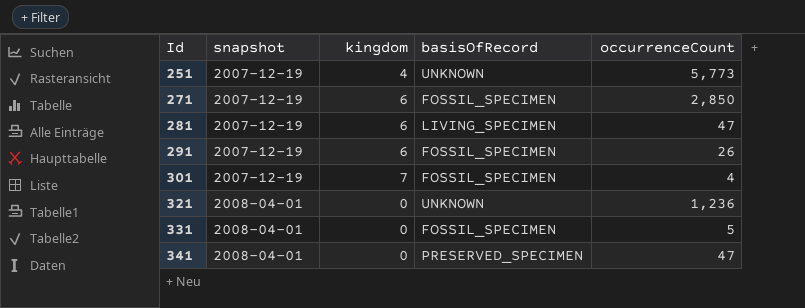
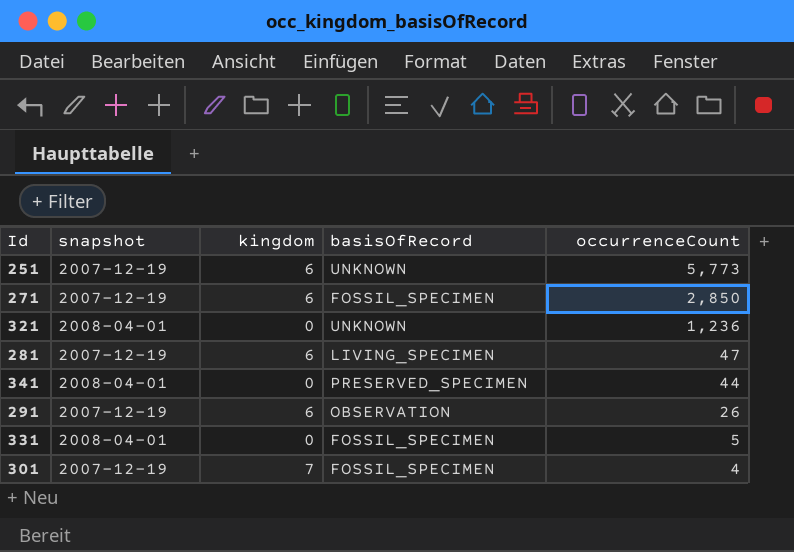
row order: Id ascending -> occurrenceCount descending
251 | kingdom: 4 -> 6
341 | occurrenceCount: 47 -> 44
291 | basisOfRecord: FOSSIL_SPECIMEN -> OBSERVATION

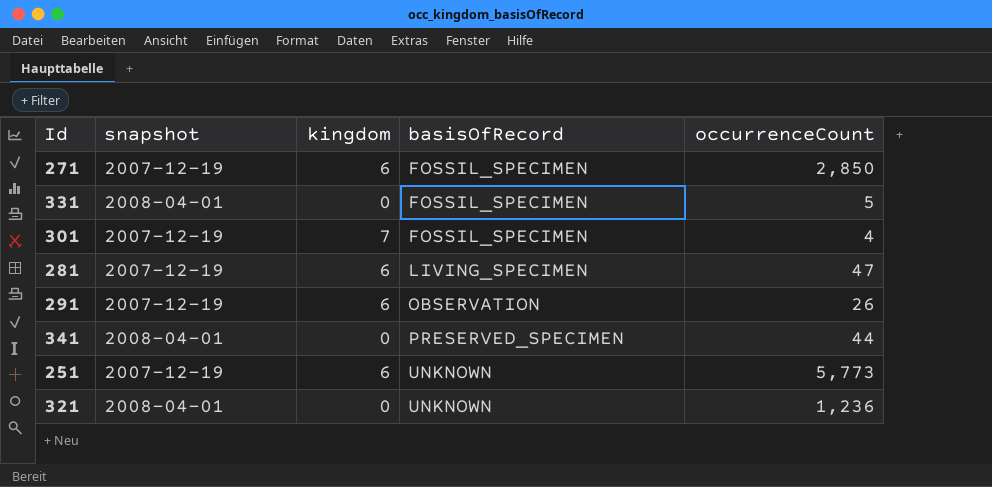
row order: occurrenceCount descending -> basisOfRecord ascending

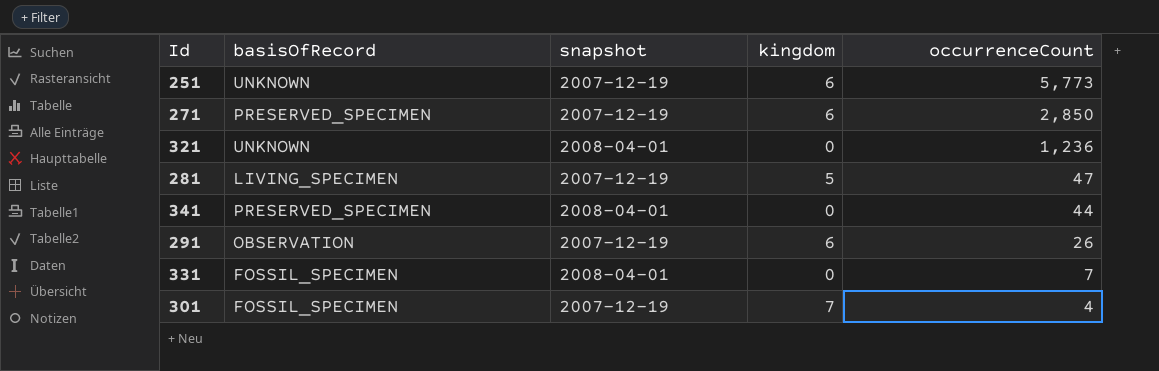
row order: basisOfRecord ascending -> occurrenceCount descending
column basisOfRecord | position: 4 -> 2
271 | basisOfRecord: FOSSIL_SPECIMEN -> PRESERVED_SPECIMEN
281 | kingdom: 6 -> 5
331 | occurrenceCount: 5 -> 7

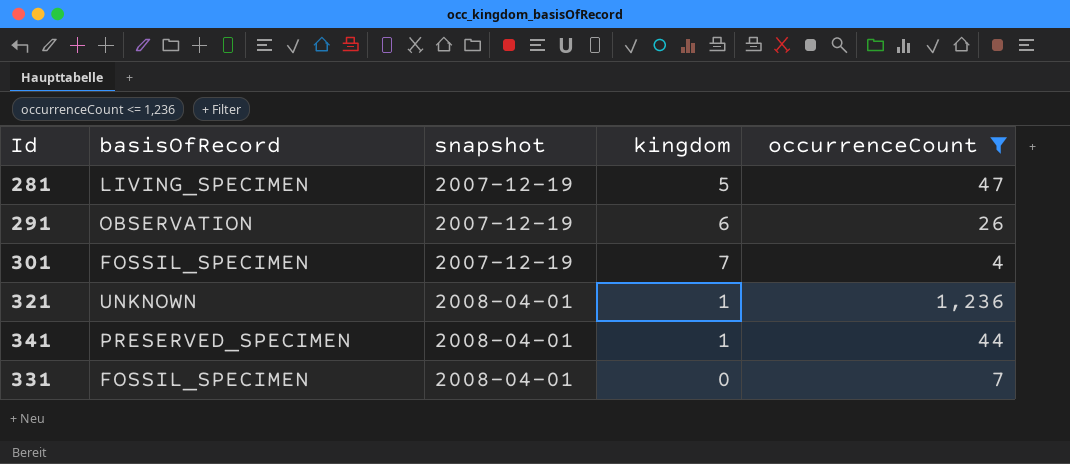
filter: none -> occurrenceCount <= 1,236
row order: occurrenceCount descending -> snapshot ascending
321 | kingdom: 0 -> 1
341 | kingdom: 0 -> 1

